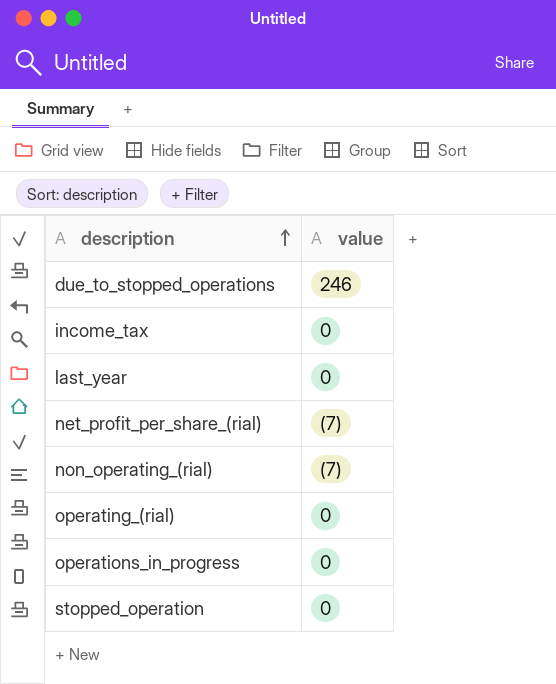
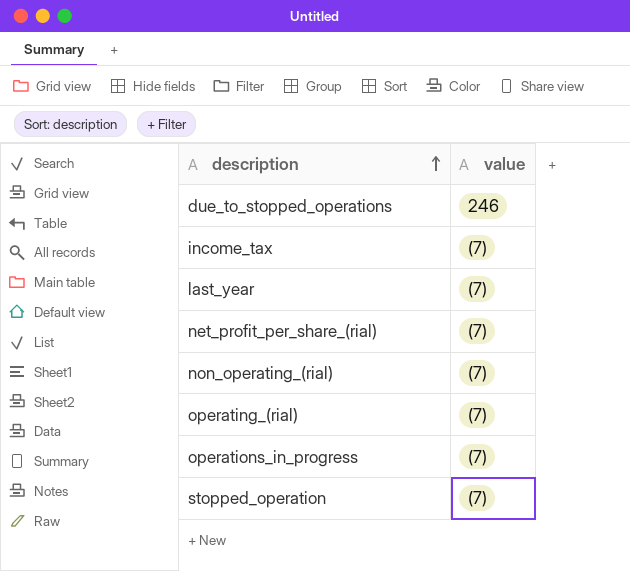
income_tax | value: 0 -> (7)
last_year | value: 0 -> (7)
operating_(rial) | value: 0 -> (7)
operations_in_progress | value: 0 -> (7)
stopped_operation | value: 0 -> (7)

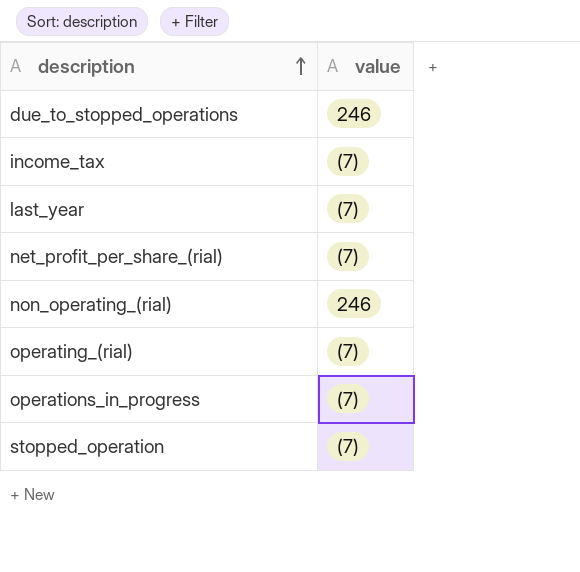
non_operating_(rial) | value: (7) -> 246

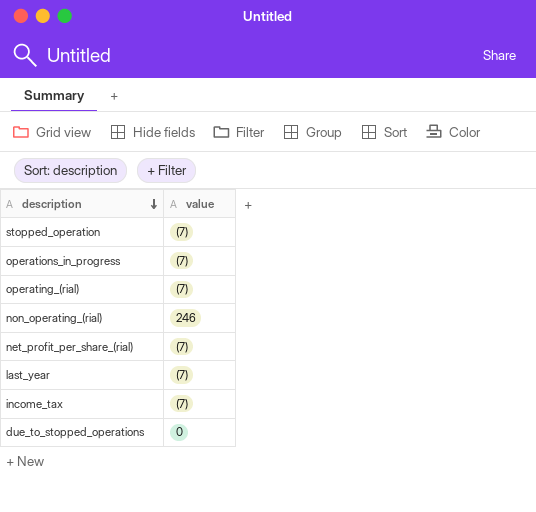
row order: description ascending -> description descending
due_to_stopped_operations | value: 246 -> 0

